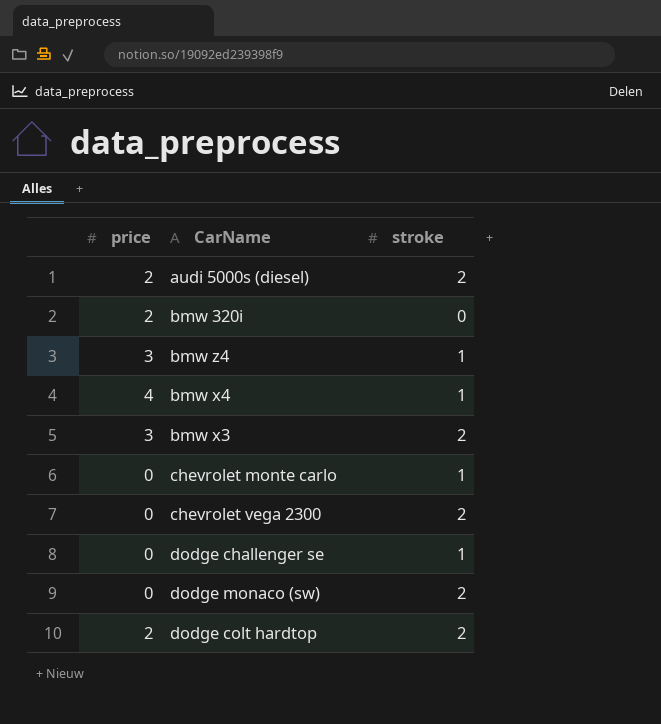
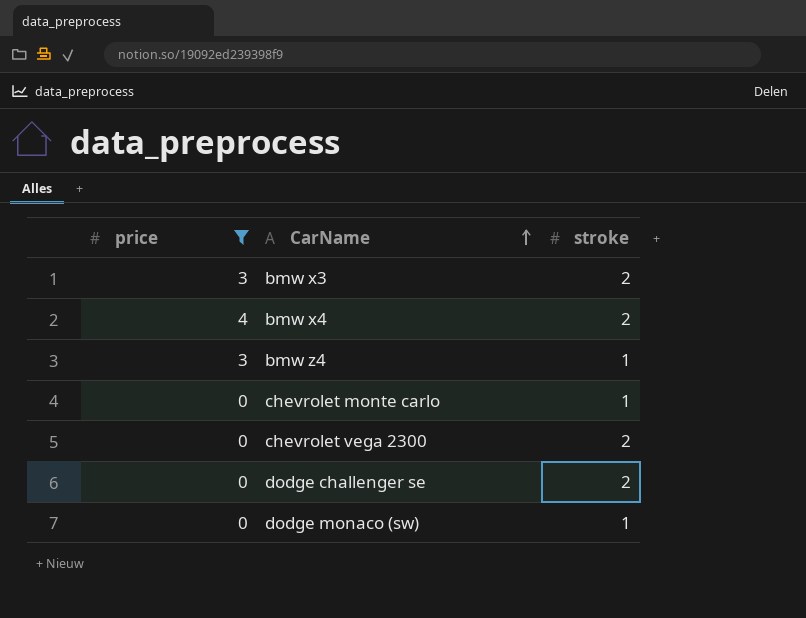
filter: none -> price != 2
row order: none -> CarName ascending
bmw x4 | stroke: 1 -> 2
dodge challenger se | stroke: 1 -> 2
dodge monaco (sw) | stroke: 2 -> 1

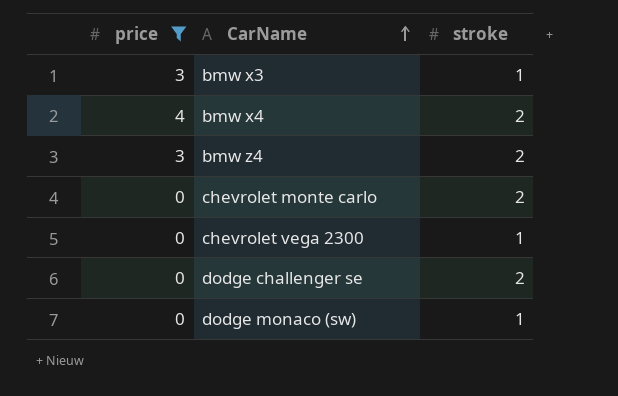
bmw x3 | stroke: 2 -> 1
bmw z4 | stroke: 1 -> 2
chevrolet monte carlo | stroke: 1 -> 2
chevrolet vega 2300 | stroke: 2 -> 1

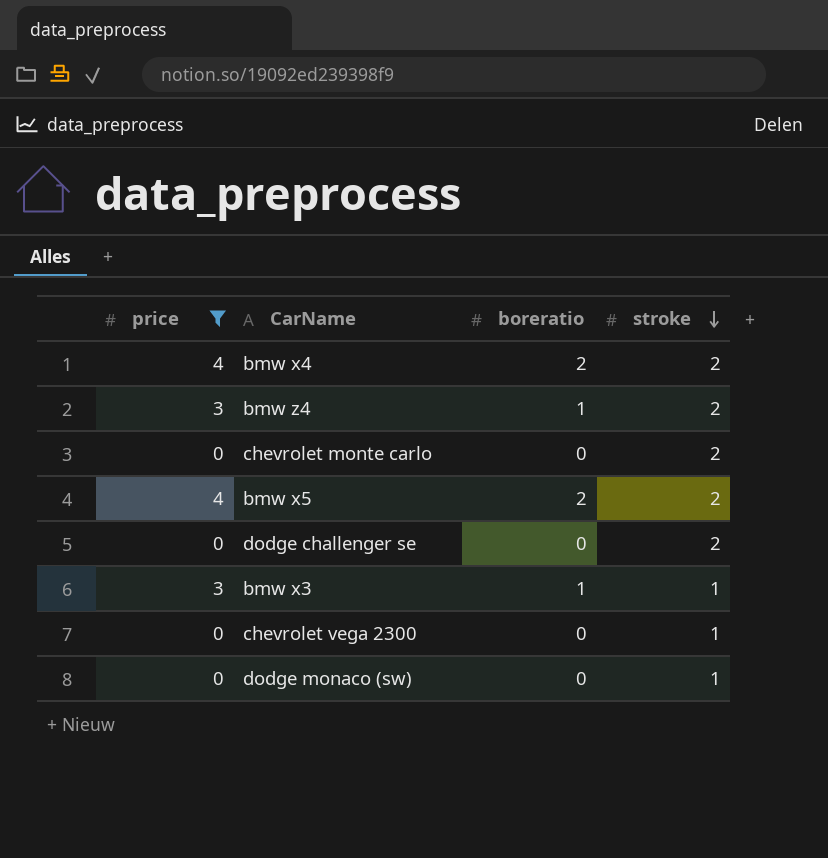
row order: CarName ascending -> stroke descending
column boreratio | position: none -> 3
row bmw x5: none -> 4 | 2 | 2

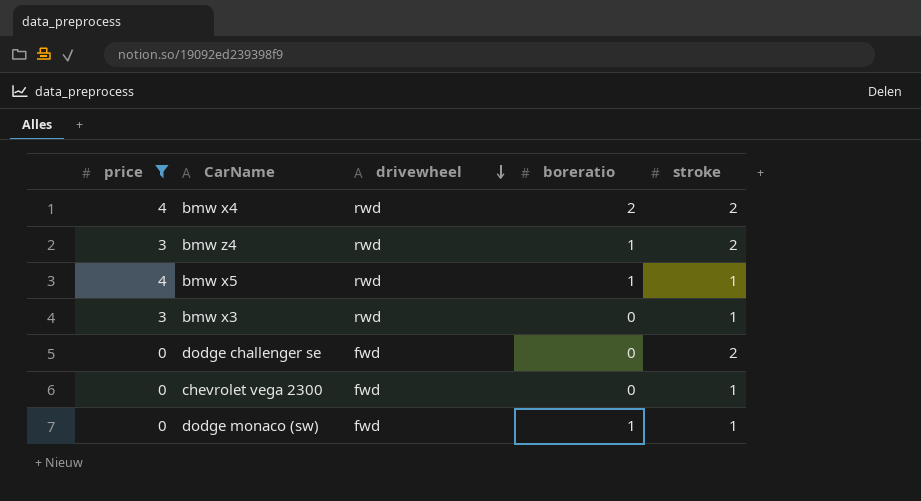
row order: stroke descending -> drivewheel descending
column drivewheel | position: none -> 3
row chevrolet monte carlo: 0 | 0 | 2 -> none
bmw x5 | boreratio: 2 -> 1
bmw x5 | stroke: 2 -> 1
bmw x3 | boreratio: 1 -> 0
dodge monaco (sw) | boreratio: 0 -> 1

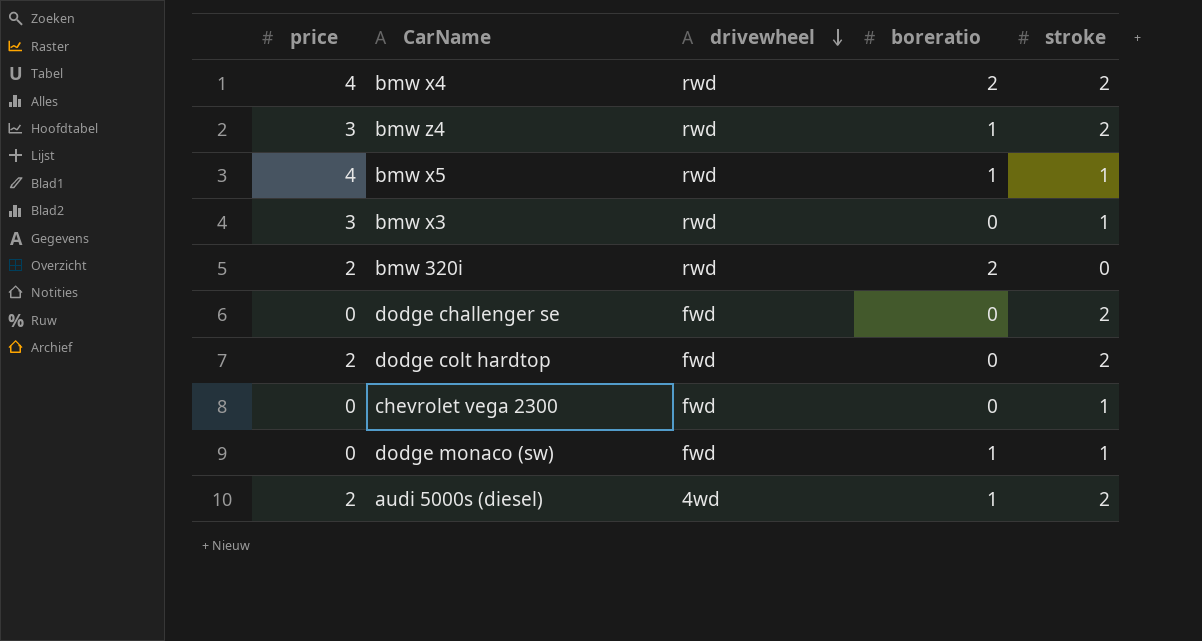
filter: price != 2 -> none

